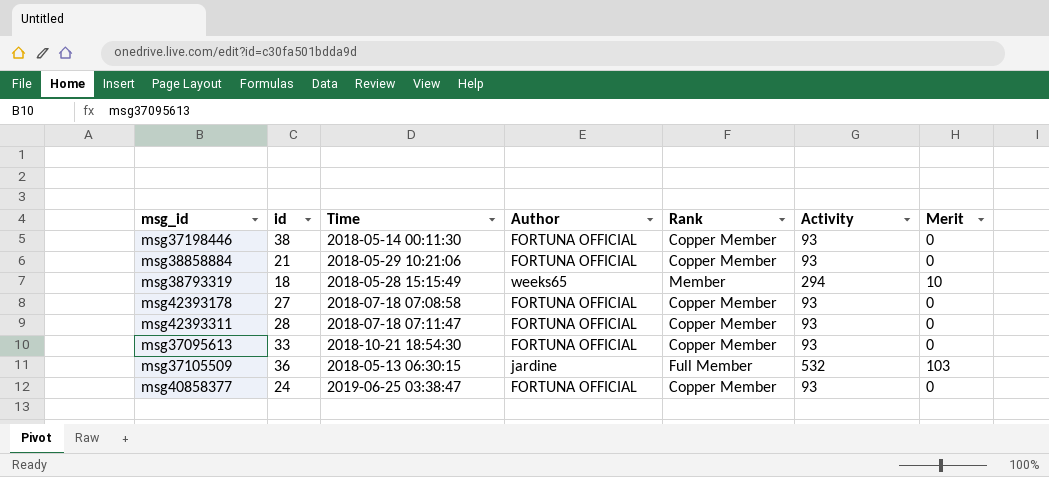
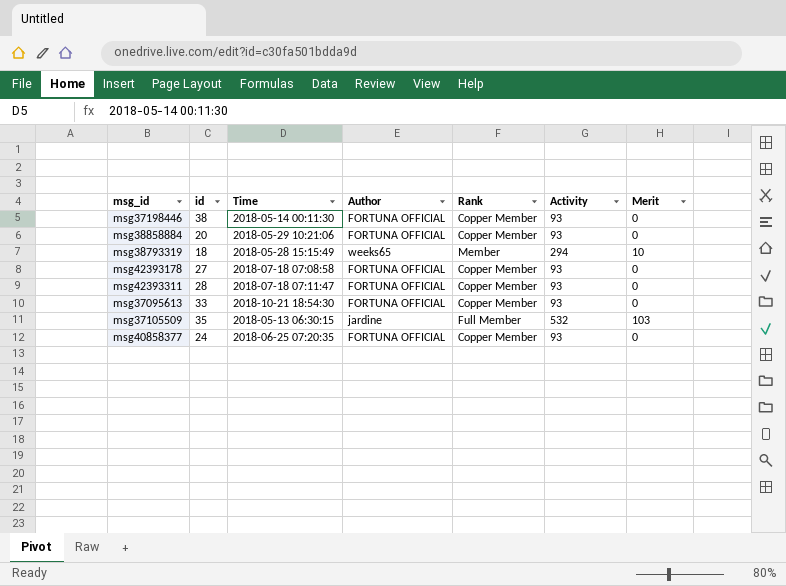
msg38858884 | id: 21 -> 20
msg37105509 | id: 36 -> 35
msg40858377 | Time: 2019-06-25 03:38:47 -> 2018-06-25 07:20:35

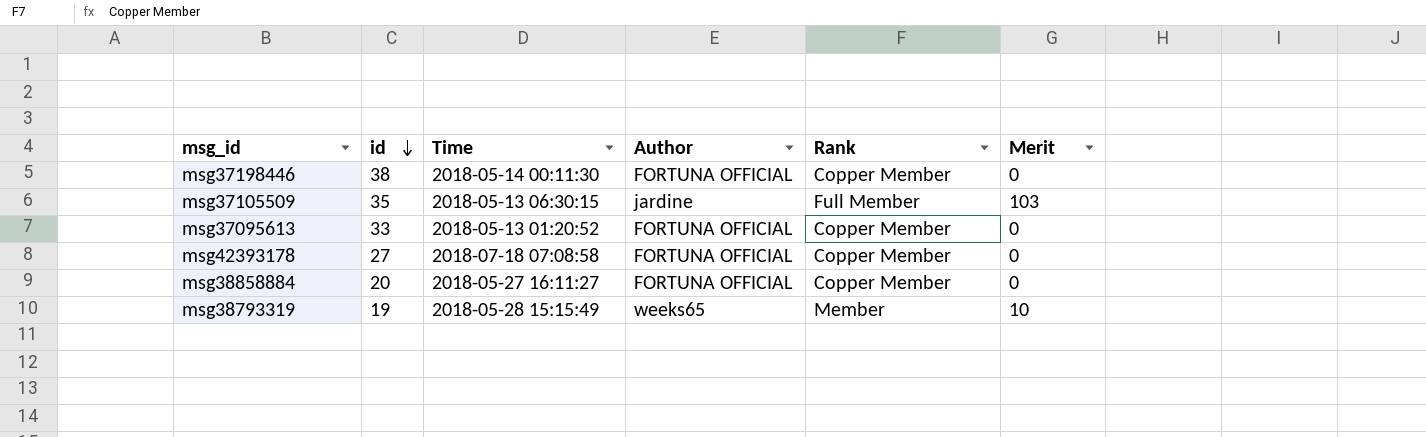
row order: none -> id descending
column Activity | position: 6 -> none
row msg42393311: 28 | 2018-07-18 07:11:47 | FORTUNA OFFICIAL | Copper Member | 93 | 0 -> none
row msg40858377: 24 | 2018-06-25 07:20:35 | FORTUNA OFFICIAL | Copper Member | 93 | 0 -> none
msg37095613 | Time: 2018-10-21 18:54:30 -> 2018-05-13 01:20:52
msg38858884 | Time: 2018-05-29 10:21:06 -> 2018-05-27 16:11:27
msg38793319 | id: 18 -> 19

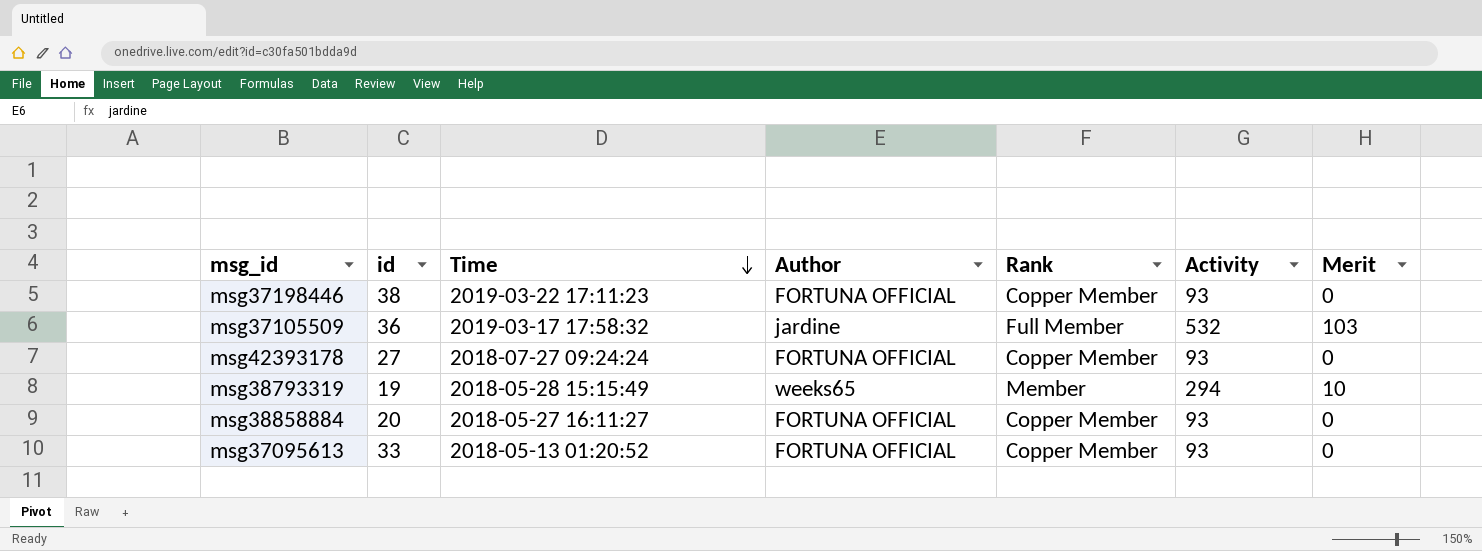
row order: id descending -> Time descending
column Activity | position: none -> 6
msg37198446 | Time: 2018-05-14 00:11:30 -> 2019-03-22 17:11:23
msg37105509 | id: 35 -> 36
msg37105509 | Time: 2018-05-13 06:30:15 -> 2019-03-17 17:58:32
msg42393178 | Time: 2018-07-18 07:08:58 -> 2018-07-27 09:24:24

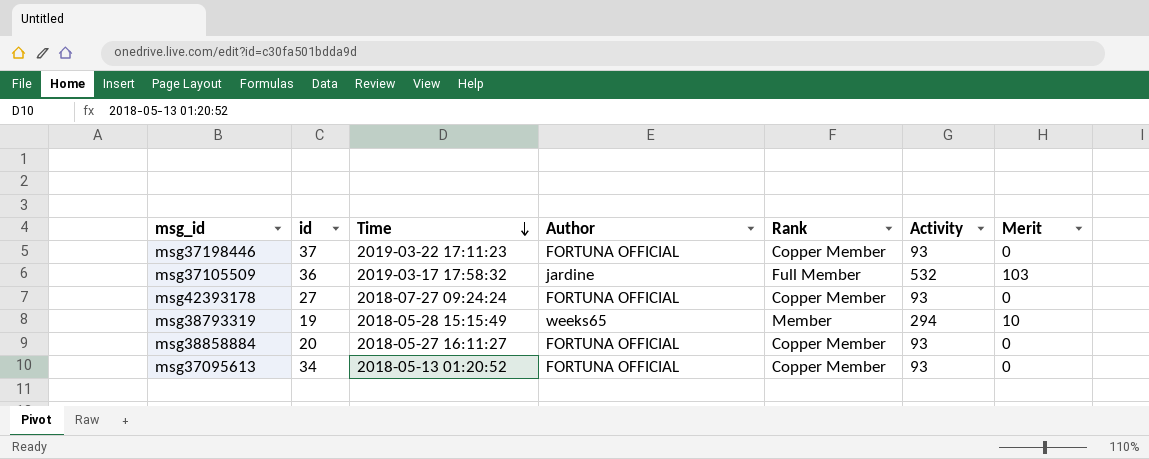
msg37198446 | id: 38 -> 37
msg37095613 | id: 33 -> 34

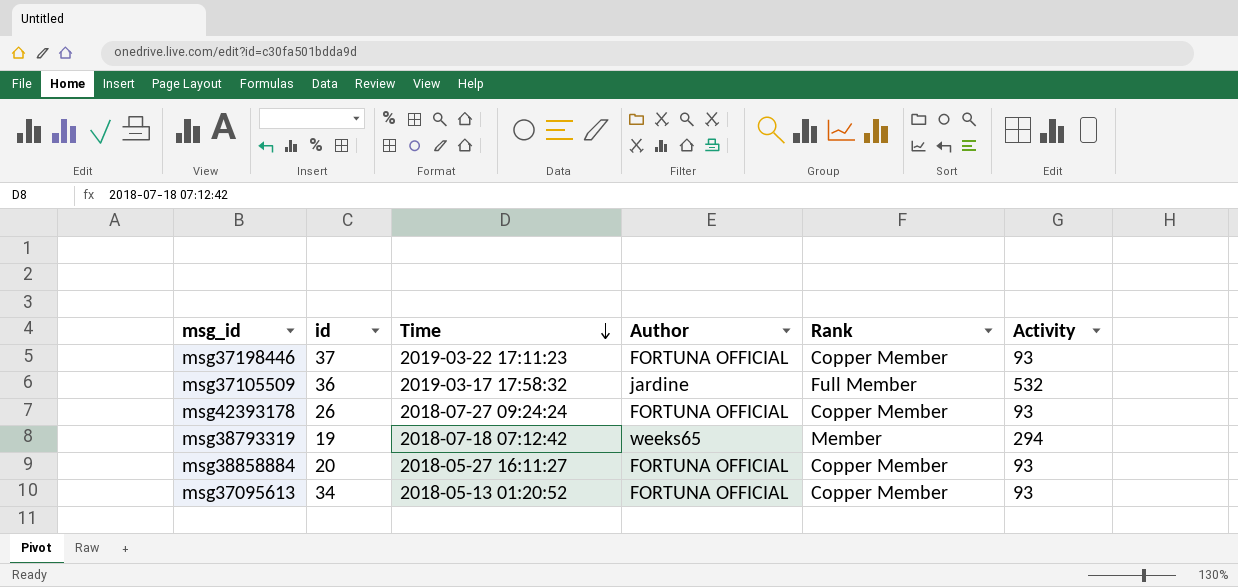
column Merit | position: 7 -> none
msg42393178 | id: 27 -> 26
msg38793319 | Time: 2018-05-28 15:15:49 -> 2018-07-18 07:12:42

